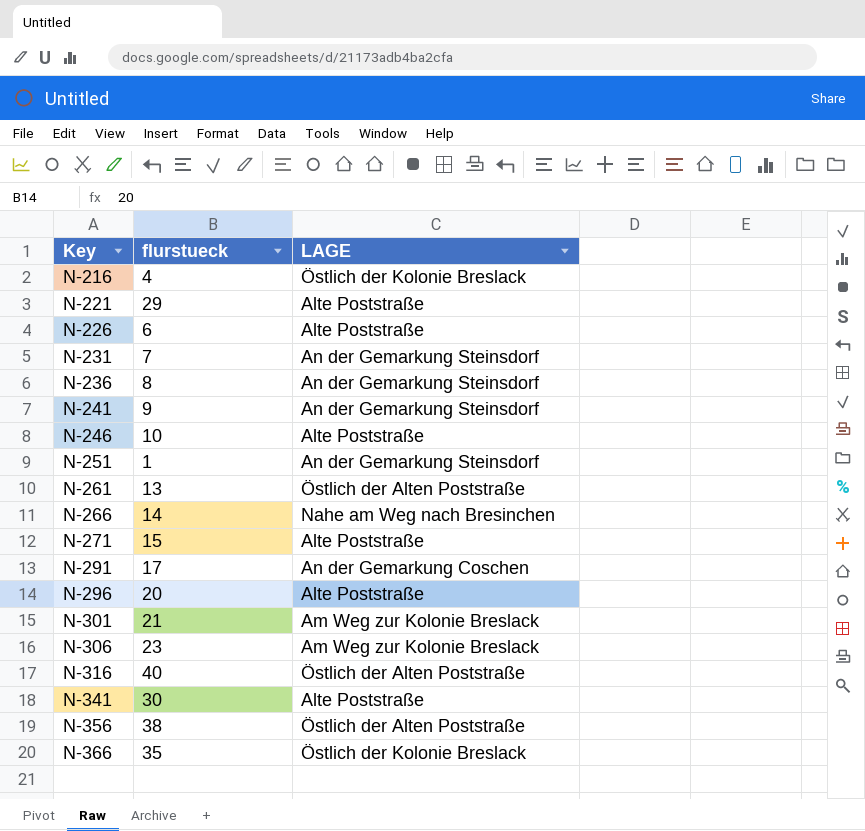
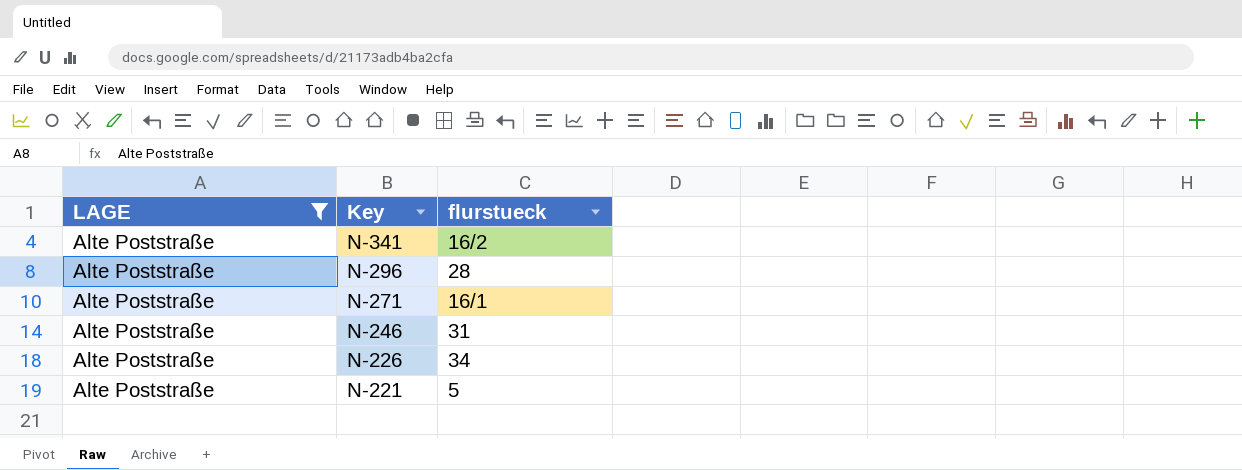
filter: none -> LAGE = Alte Poststraße
row order: Key ascending -> Key descending
column LAGE | position: 3 -> 1
N-341 | flurstueck: 30 -> 16/2
N-296 | flurstueck: 20 -> 28
N-271 | flurstueck: 15 -> 16/1
N-246 | flurstueck: 10 -> 31
N-226 | flurstueck: 6 -> 34
N-221 | flurstueck: 29 -> 5

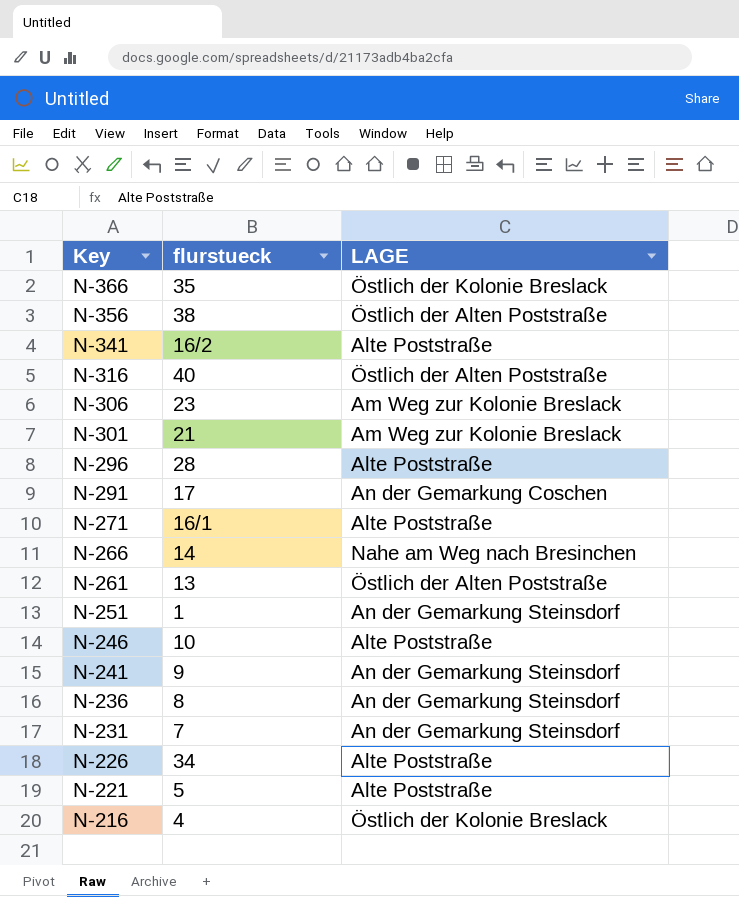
filter: LAGE = Alte Poststraße -> none
column LAGE | position: 1 -> 3
N-246 | flurstueck: 31 -> 10

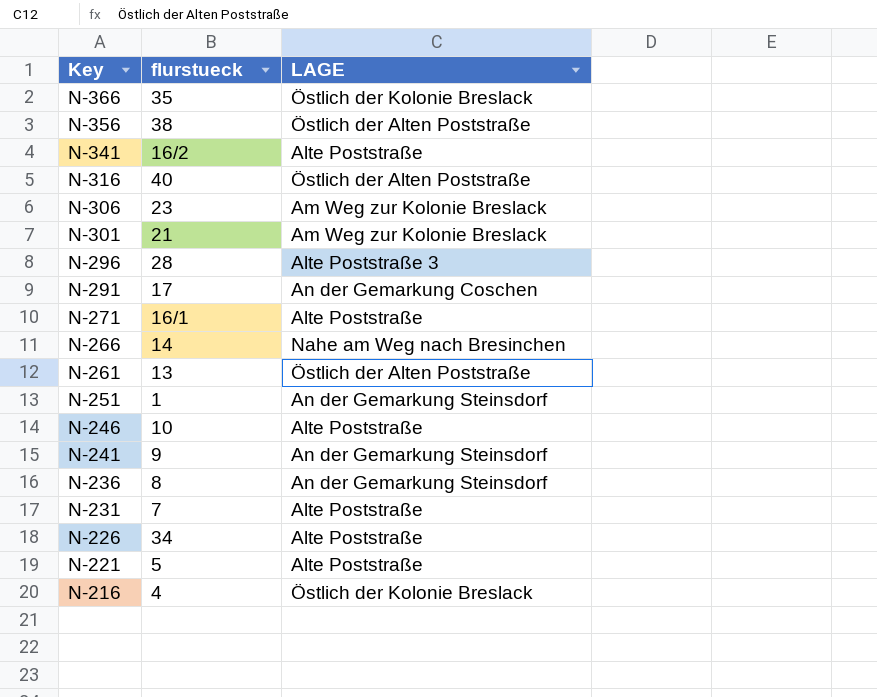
N-296 | LAGE: Alte Poststraße -> Alte Poststraße 3
N-231 | LAGE: An der Gemarkung Steinsdorf -> Alte Poststraße

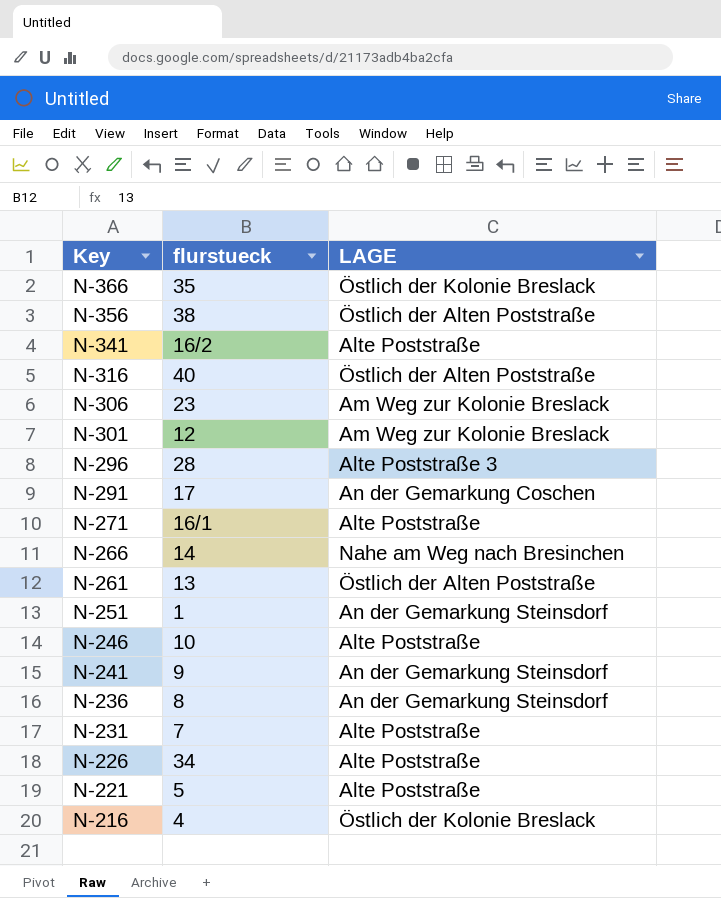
N-301 | flurstueck: 21 -> 12

